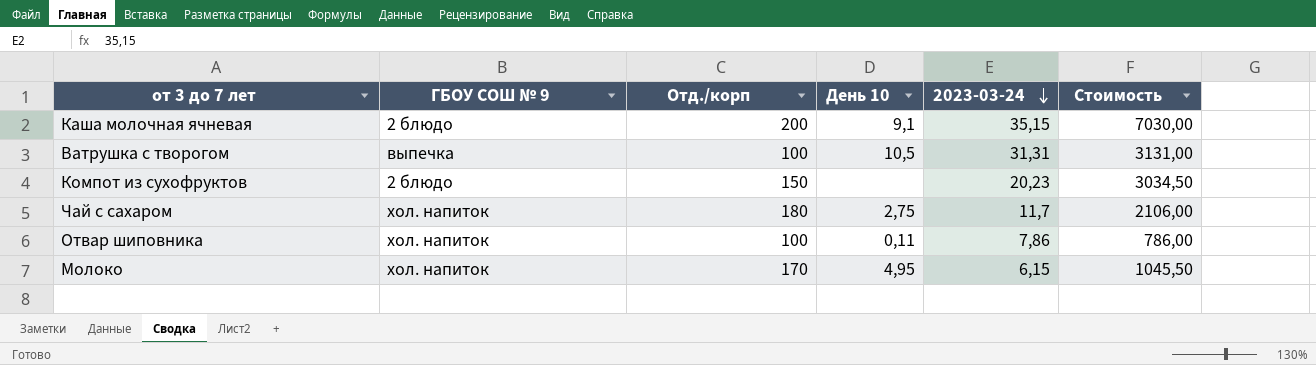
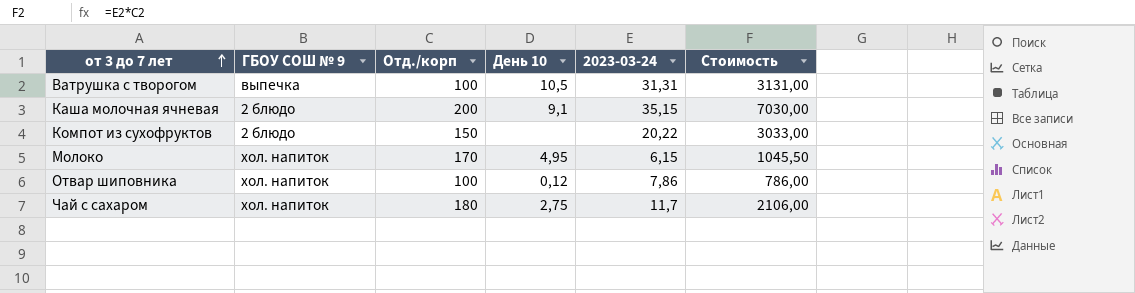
row order: 2023-03-24 descending -> от 3 до 7 лет ascending
Компот из сухофруктов | 2023-03-24: 20,23 -> 20,22
Компот из сухофруктов | Стоимость: 3034,50 -> 3033,00
Отвар шиповника | День 10: 0,11 -> 0,12

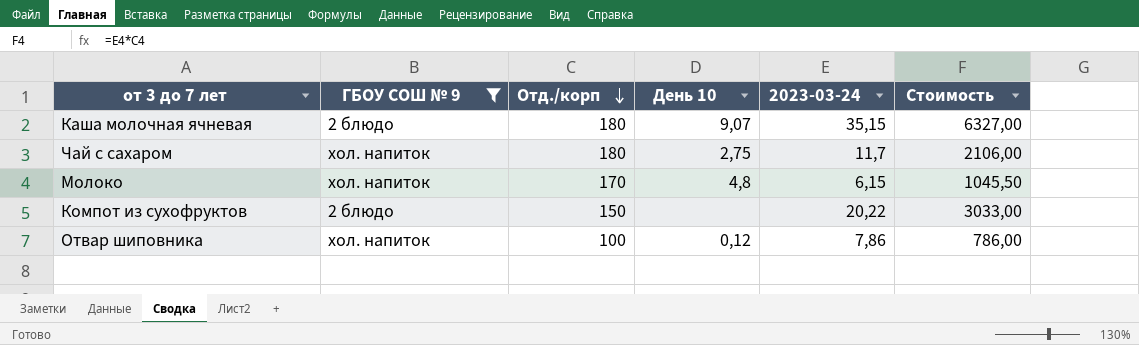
filter: none -> ГБОУ СОШ № 9 != выпечка
row order: от 3 до 7 лет ascending -> Отд./корп descending
Каша молочная ячневая | Отд./корп: 200 -> 180
Каша молочная ячневая | День 10: 9,1 -> 9,07
Каша молочная ячневая | Стоимость: 7030,00 -> 6327,00
Молоко | День 10: 4,95 -> 4,8

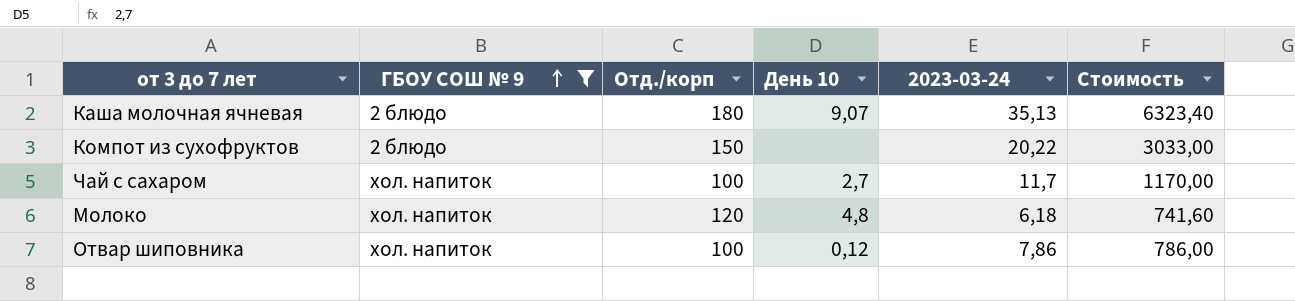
row order: Отд./корп descending -> ГБОУ СОШ № 9 ascending
Каша молочная ячневая | 2023-03-24: 35,15 -> 35,13
Каша молочная ячневая | Стоимость: 6327,00 -> 6323,40
Чай с сахаром | Отд./корп: 180 -> 100
Чай с сахаром | День 10: 2,75 -> 2,7
Чай с сахаром | Стоимость: 2106,00 -> 1170,00
Молоко | Отд./корп: 170 -> 120
Молоко | 2023-03-24: 6,15 -> 6,18
Молоко | Стоимость: 1045,50 -> 741,60

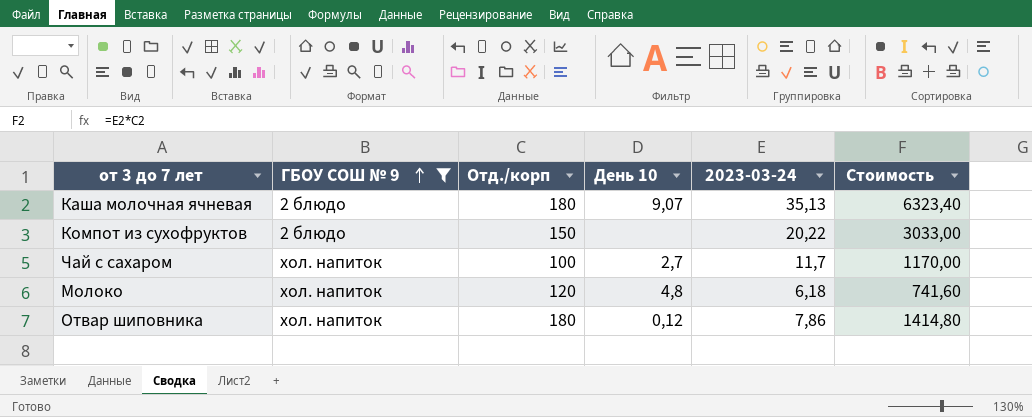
Отвар шиповника | Отд./корп: 100 -> 180
Отвар шиповника | Стоимость: 786,00 -> 1414,80

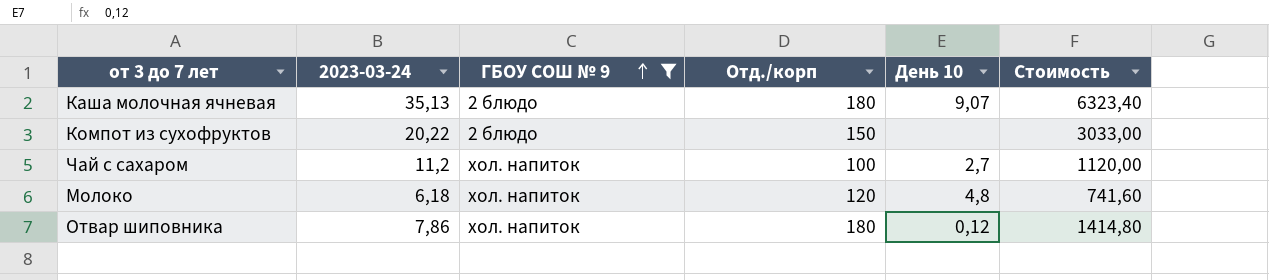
column 2023-03-24 | position: 5 -> 2
Чай с сахаром | 2023-03-24: 11,7 -> 11,2
Чай с сахаром | Стоимость: 1170,00 -> 1120,00

